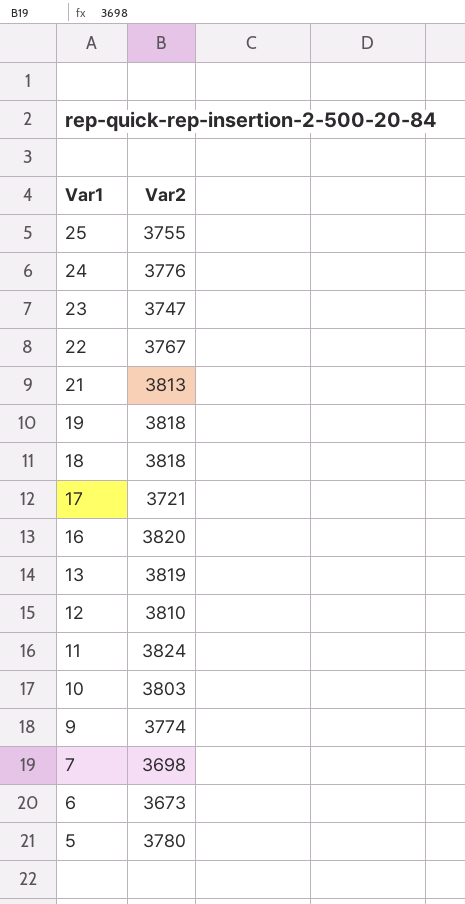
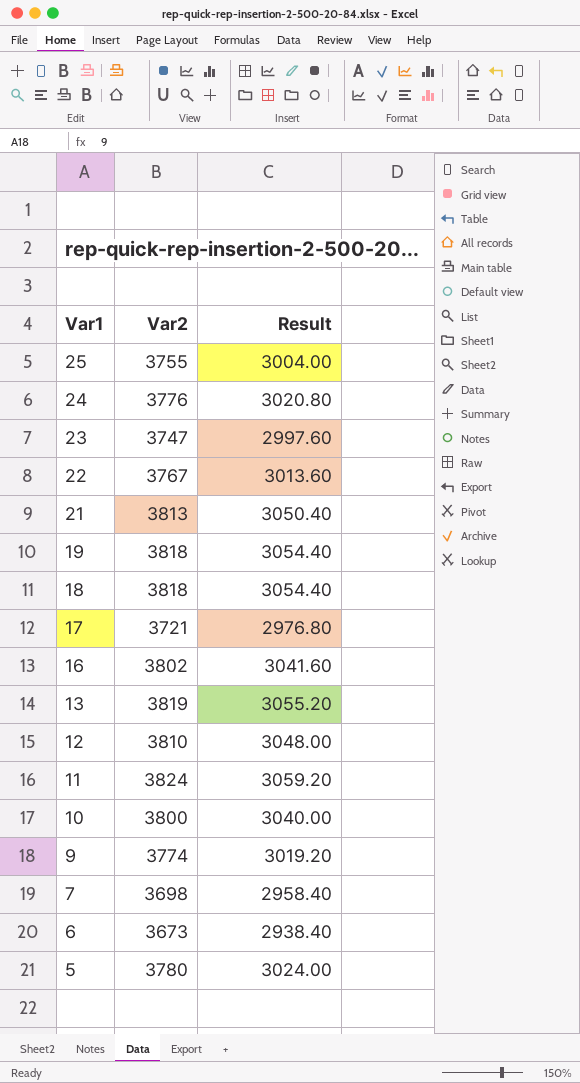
column Result | formula: none -> [Var2] * 0.8
16 | Var2: 3820 -> 3802
10 | Var2: 3803 -> 3800

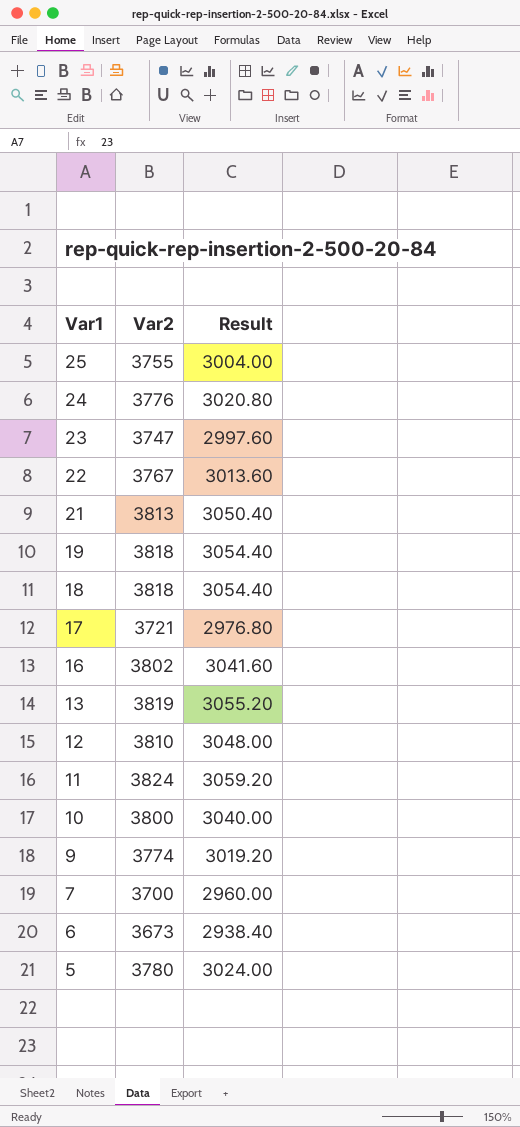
7 | Var2: 3698 -> 3700
7 | Result: 2958.40 -> 2960.00

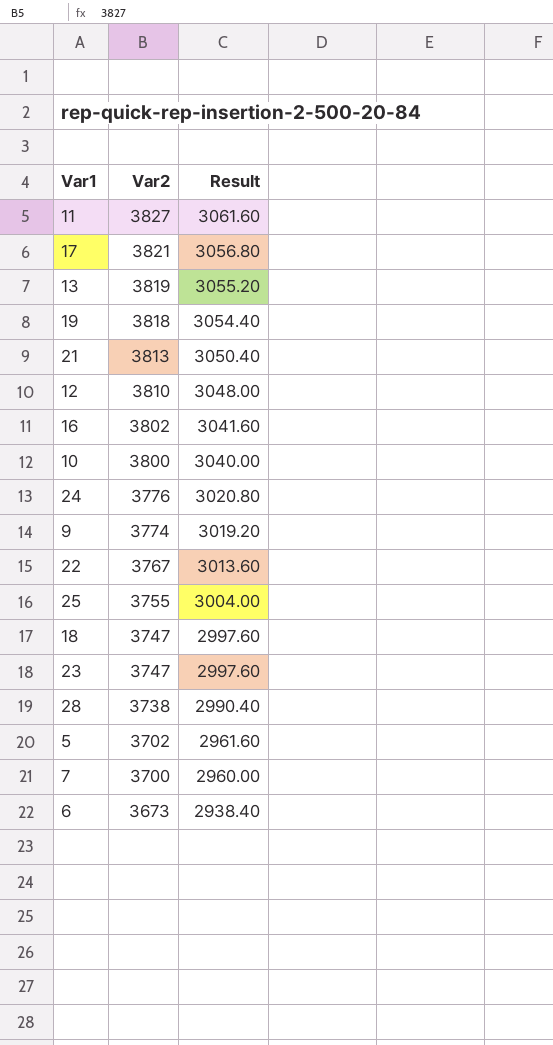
row order: Var1 descending -> Var2 descending
11 | Var2: 3824 -> 3827
11 | Result: 3059.20 -> 3061.60
17 | Var2: 3721 -> 3821
17 | Result: 2976.80 -> 3056.80
18 | Var2: 3818 -> 3747
18 | Result: 3054.40 -> 2997.60
row 28: none -> 3738 | 2990.40
5 | Var2: 3780 -> 3702
5 | Result: 3024.00 -> 2961.60

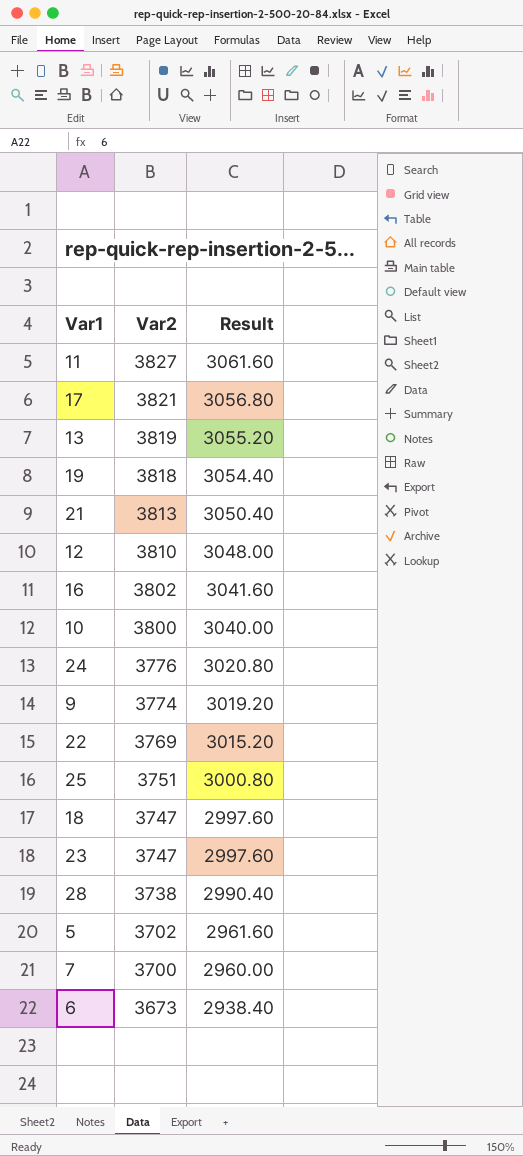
22 | Var2: 3767 -> 3769
22 | Result: 3013.60 -> 3015.20
25 | Var2: 3755 -> 3751
25 | Result: 3004.00 -> 3000.80

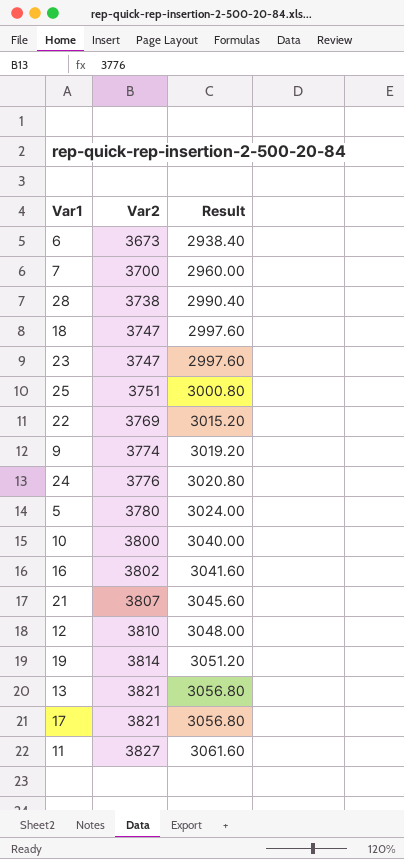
row order: Var2 descending -> Var2 ascending
5 | Var2: 3702 -> 3780
5 | Result: 2961.60 -> 3024.00
21 | Var2: 3813 -> 3807
21 | Result: 3050.40 -> 3045.60
19 | Var2: 3818 -> 3814
19 | Result: 3054.40 -> 3051.20
13 | Var2: 3819 -> 3821
13 | Result: 3055.20 -> 3056.80

